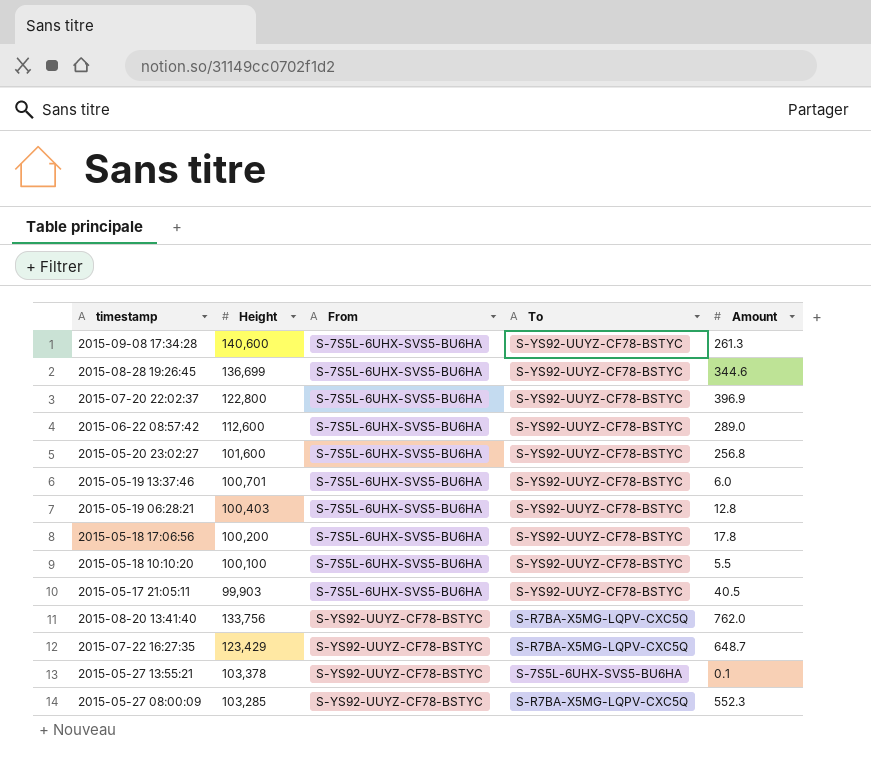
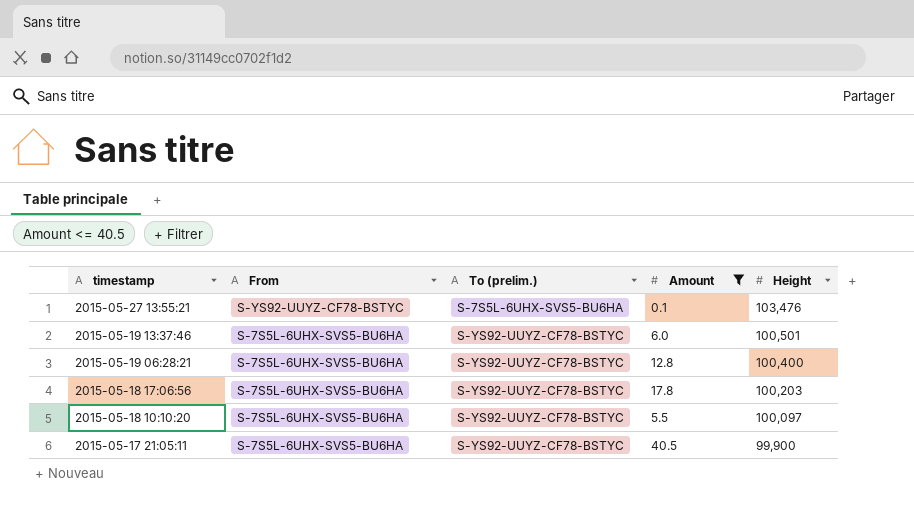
filter: none -> Amount <= 40.5
row order: From ascending -> timestamp descending
column name: To -> To (prelim.)
column Height | position: 2 -> 5
2015-05-27 13:55:21 | Height: 103,378 -> 103,476
2015-05-19 13:37:46 | Height: 100,701 -> 100,501
2015-05-19 06:28:21 | Height: 100,403 -> 100,400
2015-05-18 17:06:56 | Height: 100,200 -> 100,203
2015-05-18 10:10:20 | Height: 100,100 -> 100,097
2015-05-17 21:05:11 | Height: 99,903 -> 99,900

